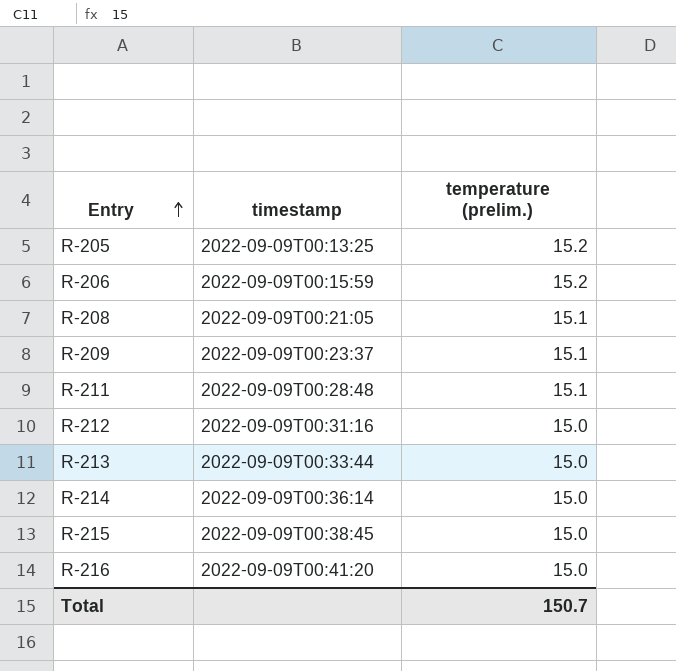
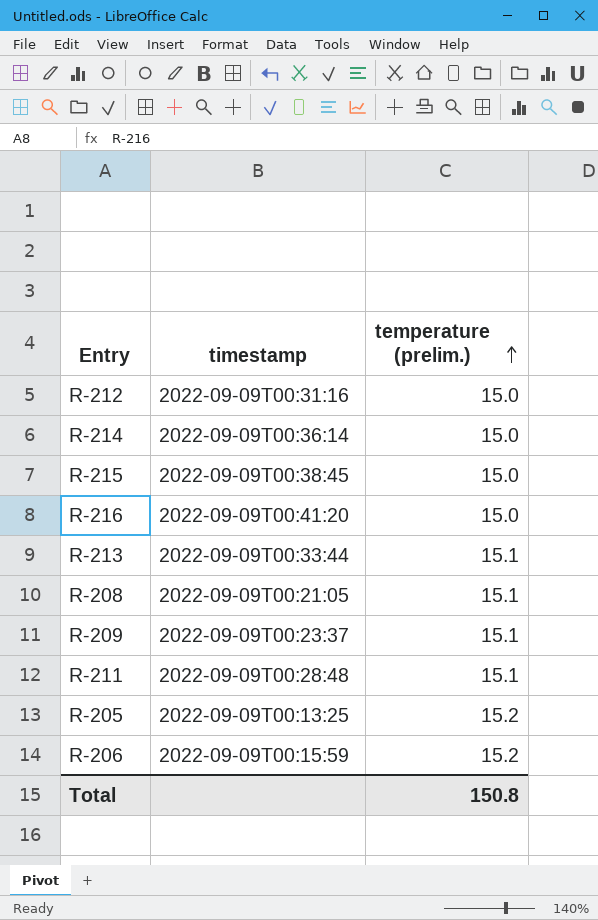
row order: Entry ascending -> temperature (prelim.) ascending
R-213 | temperature (prelim.): 15.0 -> 15.1
Total | temperature (prelim.): 150.7 -> 150.8

